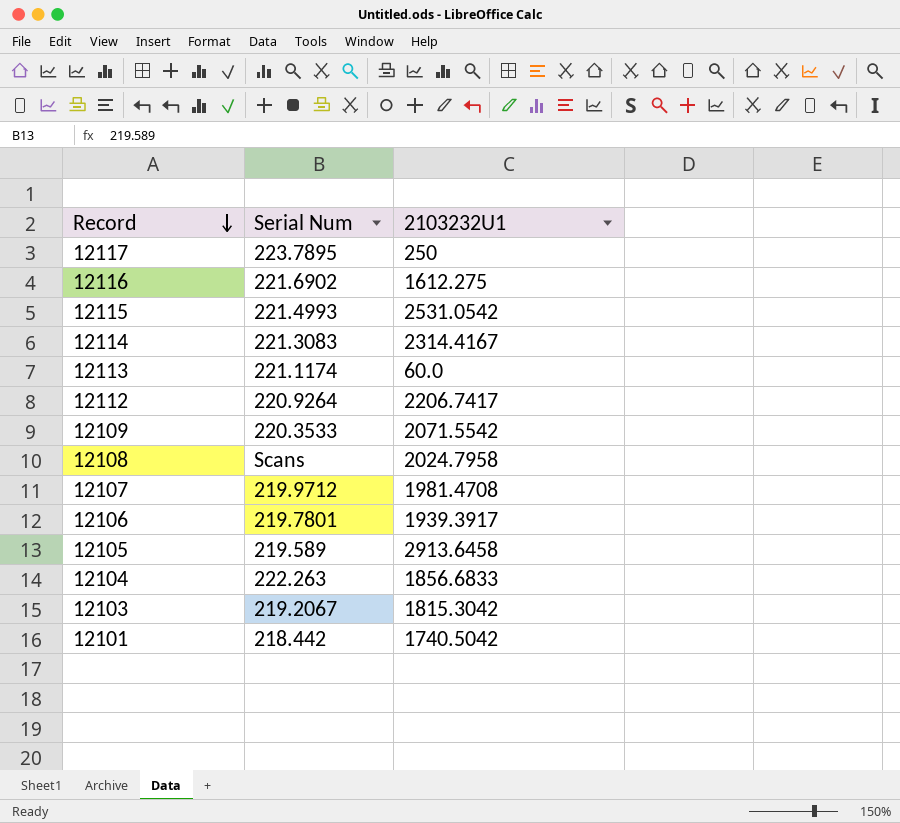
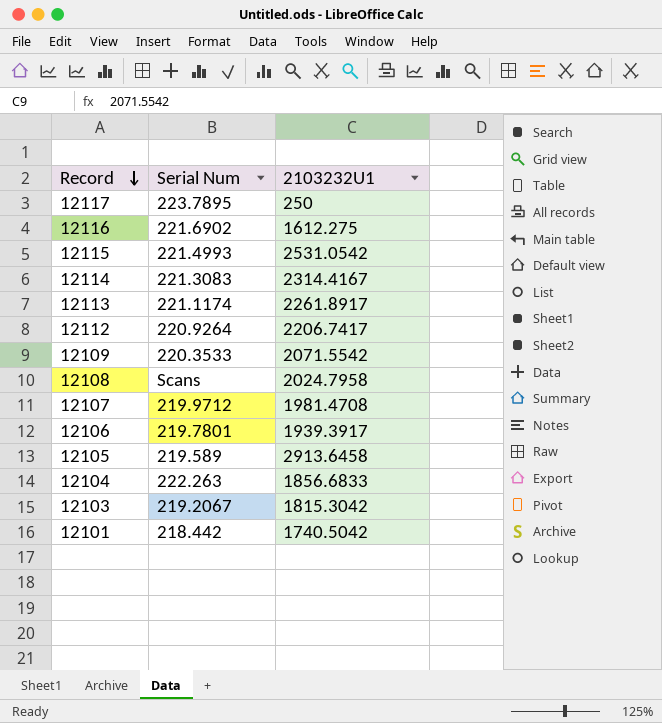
12113 | 2103232U1: 60.0 -> 2261.8917

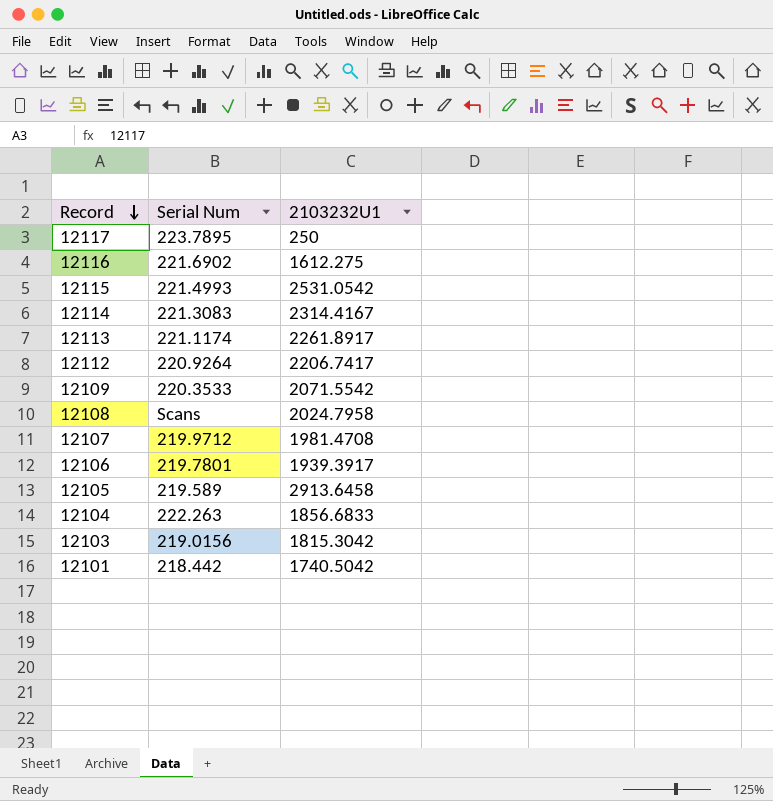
12103 | Serial Num: 219.2067 -> 219.0156

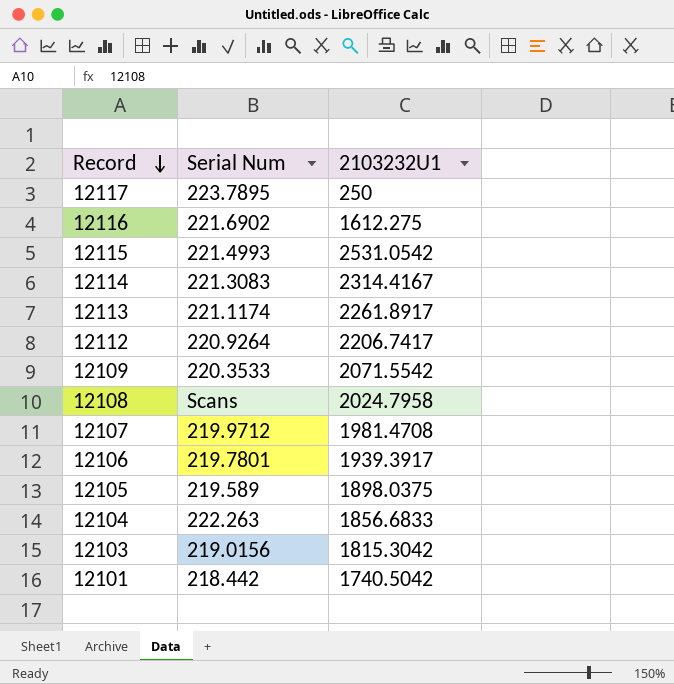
12105 | 2103232U1: 2913.6458 -> 1898.0375

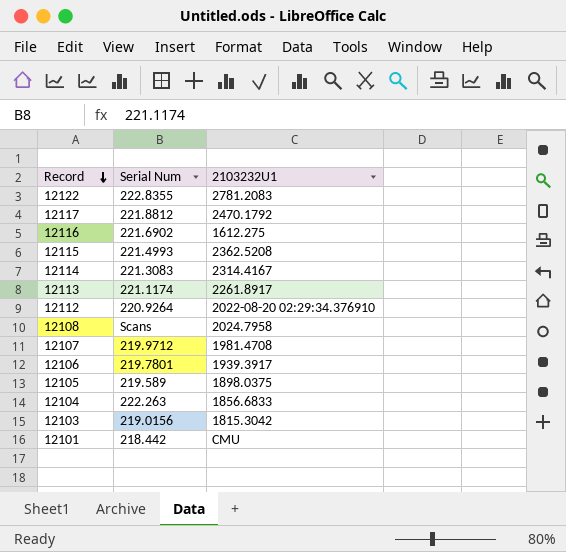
row 12109: 220.3533 | 2071.5542 -> none
row 12122: none -> 222.8355 | 2781.2083
12117 | Serial Num: 223.7895 -> 221.8812
12117 | 2103232U1: 250 -> 2470.1792
12115 | 2103232U1: 2531.0542 -> 2362.5208
12112 | 2103232U1: 2206.7417 -> 2022-08-20 02:29:34.376910
12101 | 2103232U1: 1740.5042 -> CMU

